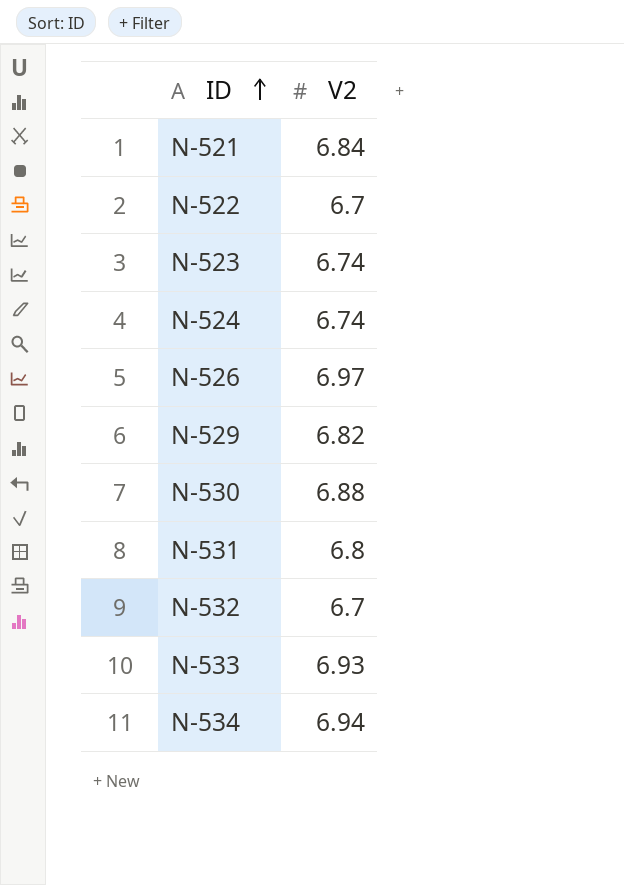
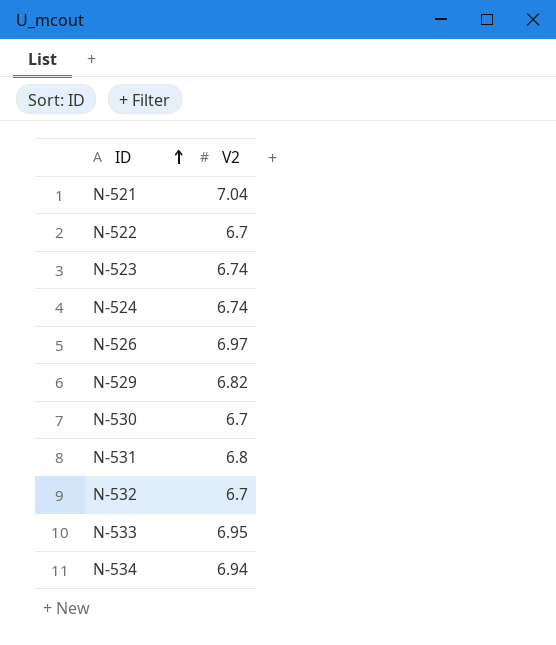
N-521 | V2: 6.84 -> 7.04
N-530 | V2: 6.88 -> 6.7
N-533 | V2: 6.93 -> 6.95

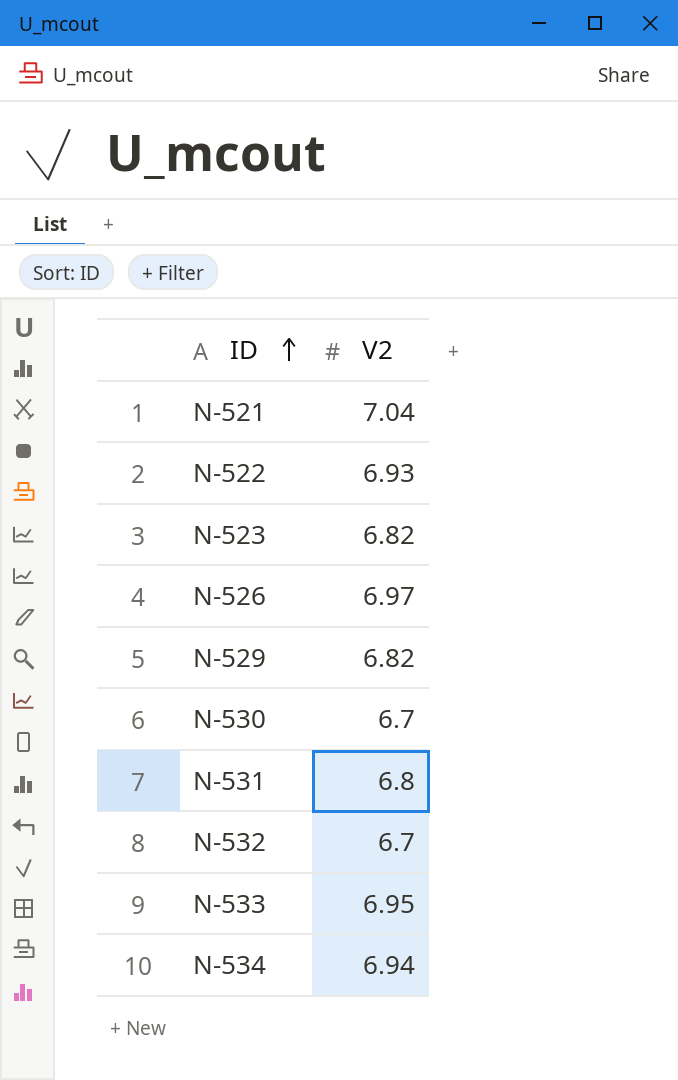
row N-524: 6.74 -> none
N-522 | V2: 6.7 -> 6.93
N-523 | V2: 6.74 -> 6.82

